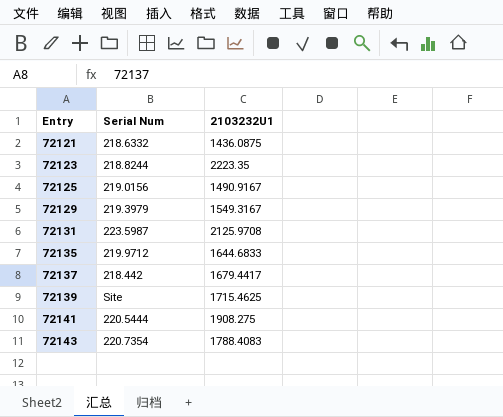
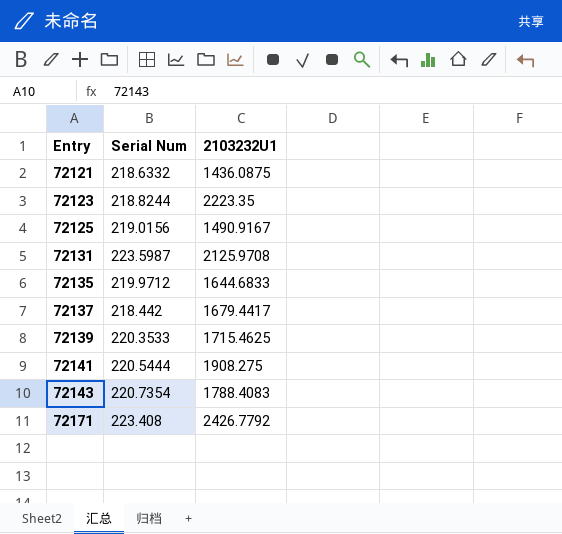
row 72129: 219.3979 | 1549.3167 -> none
72139 | Serial Num: Site -> 220.3533
row 72171: none -> 223.408 | 2426.7792

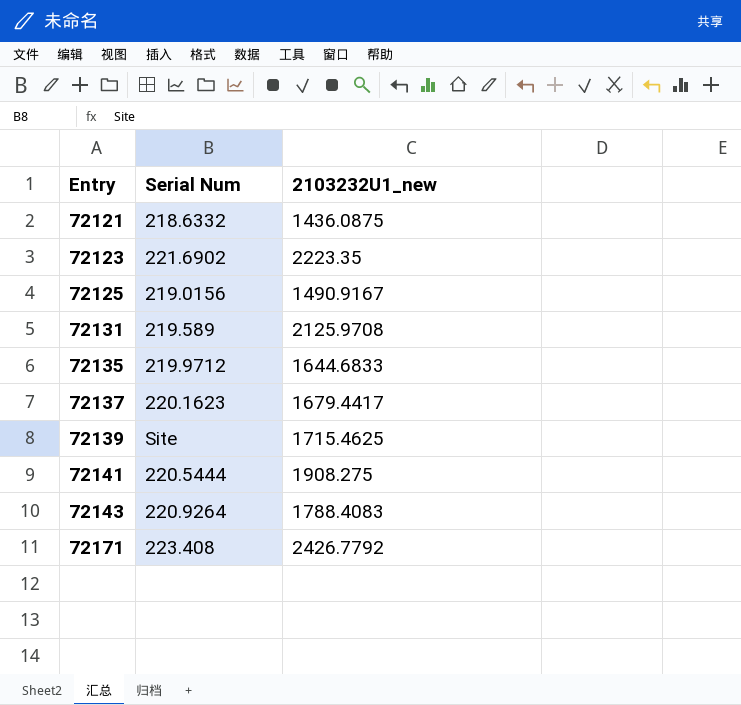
column name: 2103232U1 -> 2103232U1_new
72123 | Serial Num: 218.8244 -> 221.6902
72131 | Serial Num: 223.5987 -> 219.589
72137 | Serial Num: 218.442 -> 220.1623
72139 | Serial Num: 220.3533 -> Site
72143 | Serial Num: 220.7354 -> 220.9264

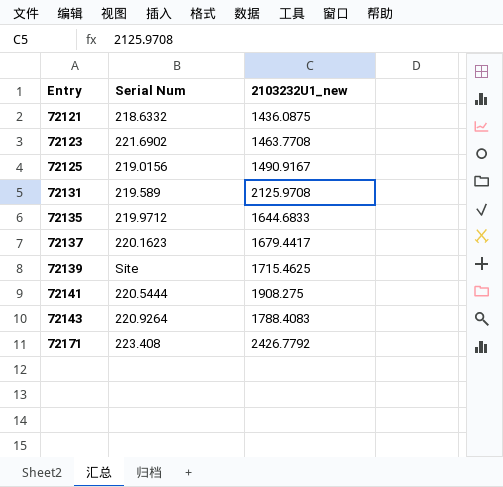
72123 | 2103232U1_new: 2223.35 -> 1463.7708

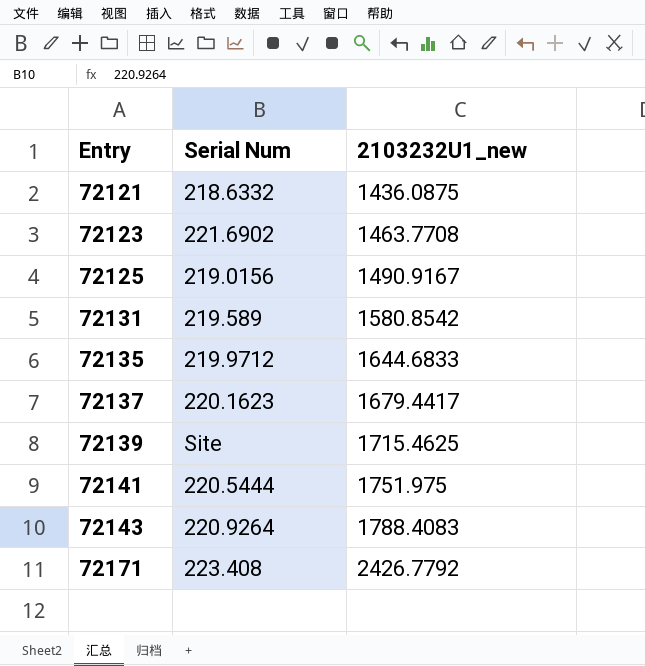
72131 | 2103232U1_new: 2125.9708 -> 1580.8542
72141 | 2103232U1_new: 1908.275 -> 1751.975

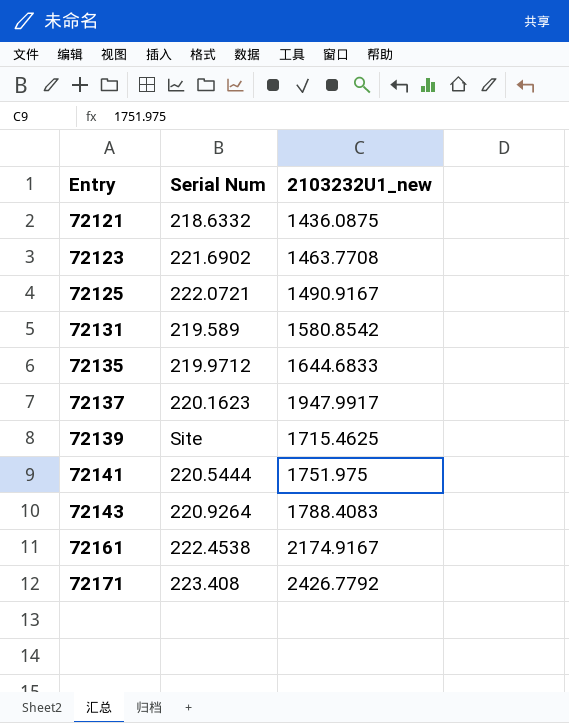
72125 | Serial Num: 219.0156 -> 222.0721
72137 | 2103232U1_new: 1679.4417 -> 1947.9917
row 72161: none -> 222.4538 | 2174.9167

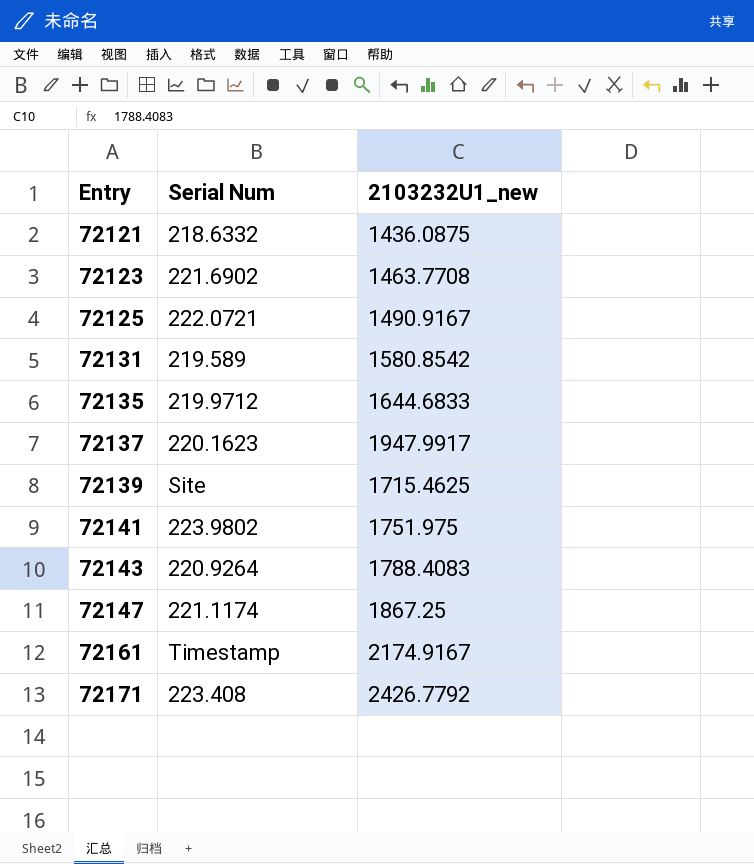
72141 | Serial Num: 220.5444 -> 223.9802
row 72147: none -> 221.1174 | 1867.25
72161 | Serial Num: 222.4538 -> Timestamp

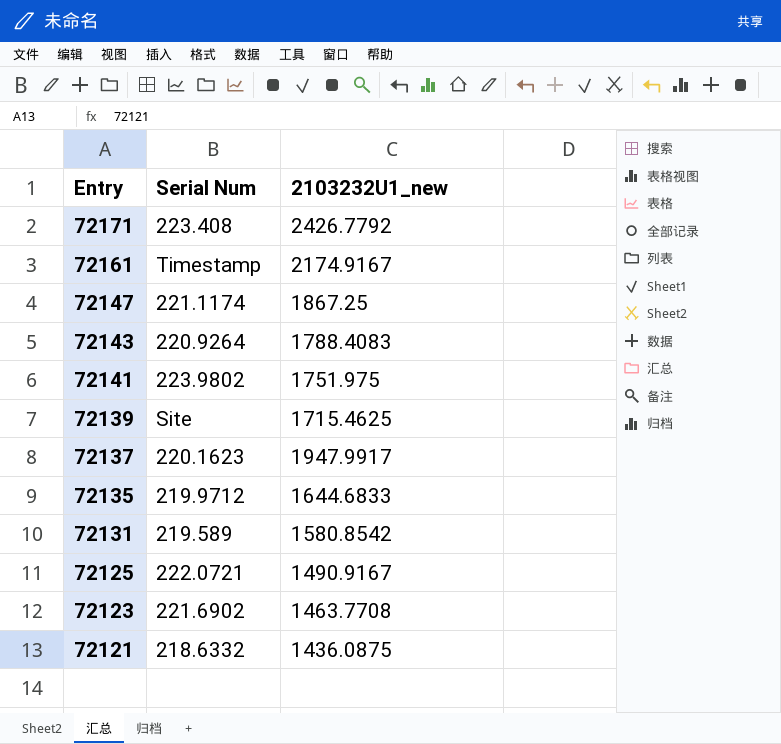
row order: Entry ascending -> Entry descending

